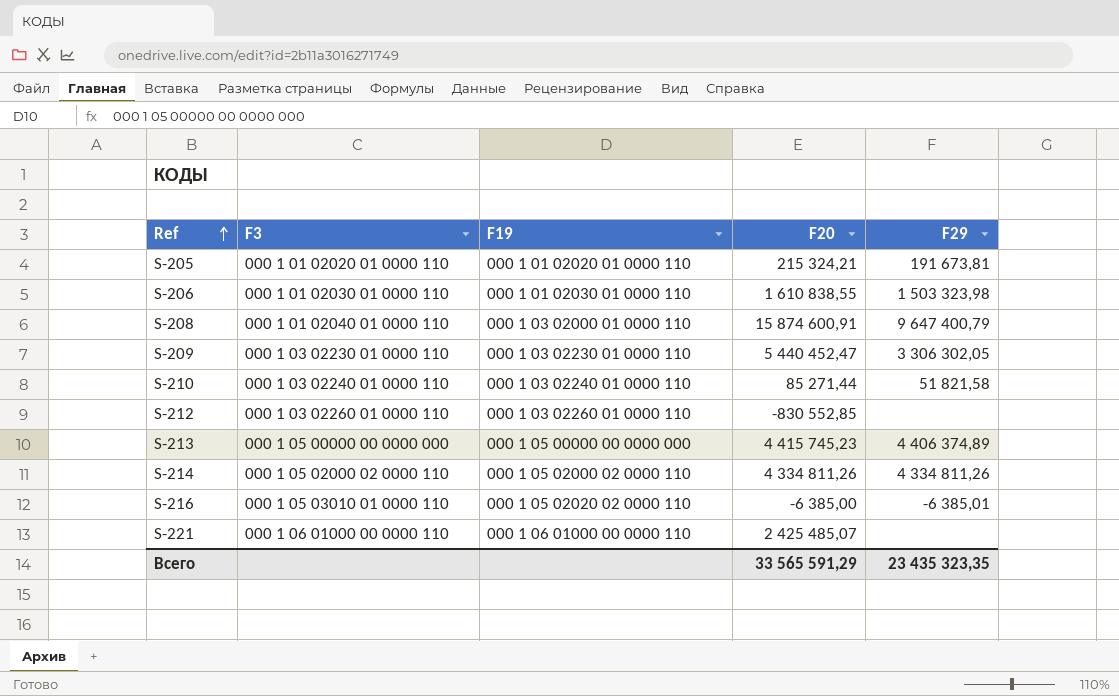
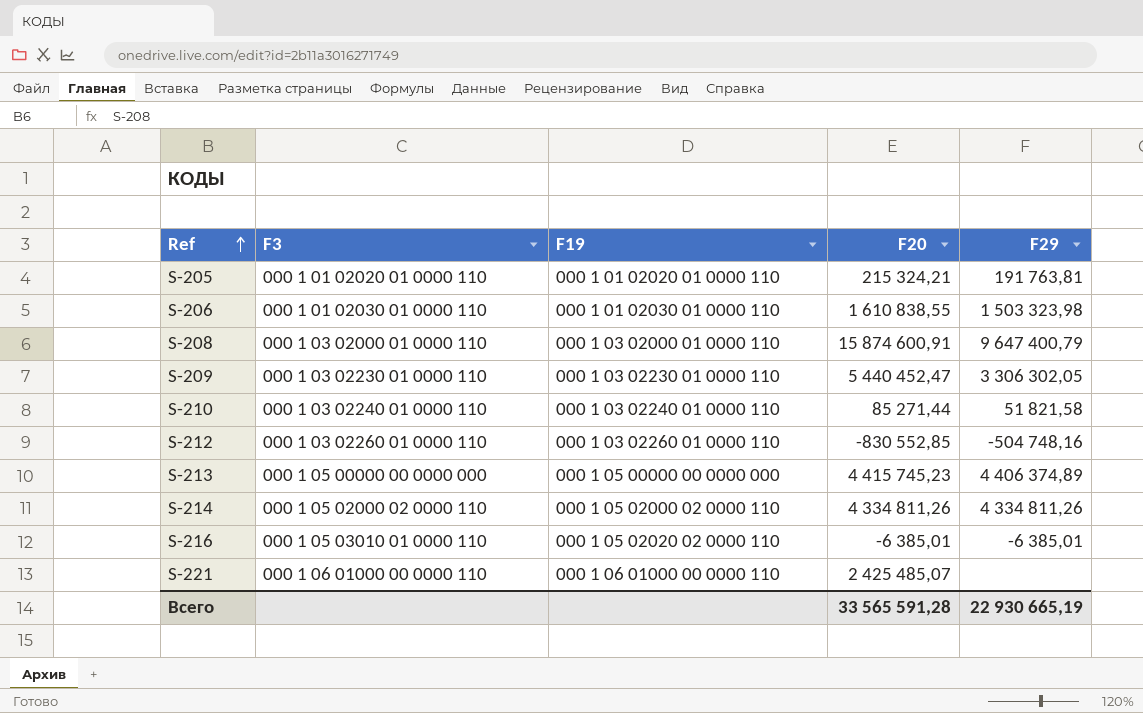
S-205 | F29: 191 673,81 -> 191 763,81
S-208 | F3: 000 1 01 02040 01 0000 110 -> 000 1 03 02000 01 0000 110
S-212 | F29: none -> -504 748,16
S-216 | F20: -6 385,00 -> -6 385,01
Всего | F20: 33 565 591,29 -> 33 565 591,28
Всего | F29: 23 435 323,35 -> 22 930 665,19

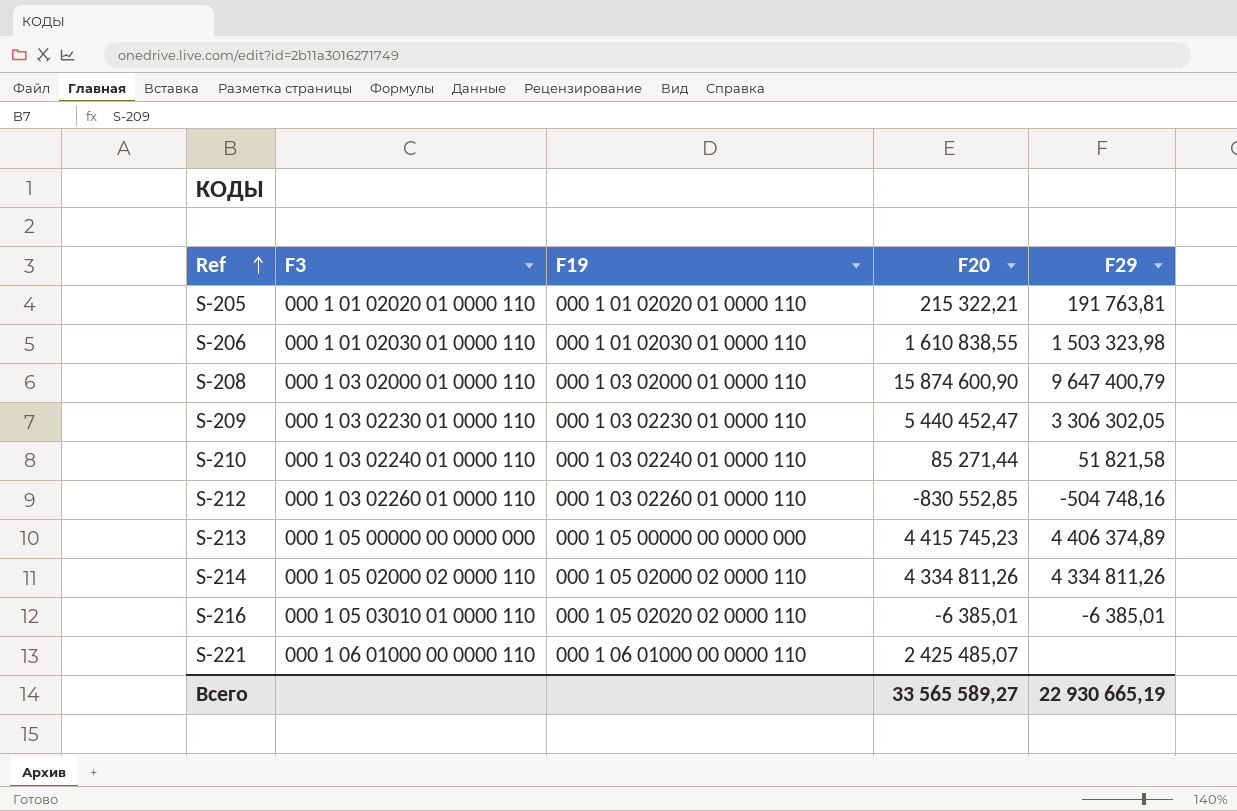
S-205 | F20: 215 324,21 -> 215 322,21
S-208 | F20: 15 874 600,91 -> 15 874 600,90
Всего | F20: 33 565 591,28 -> 33 565 589,27

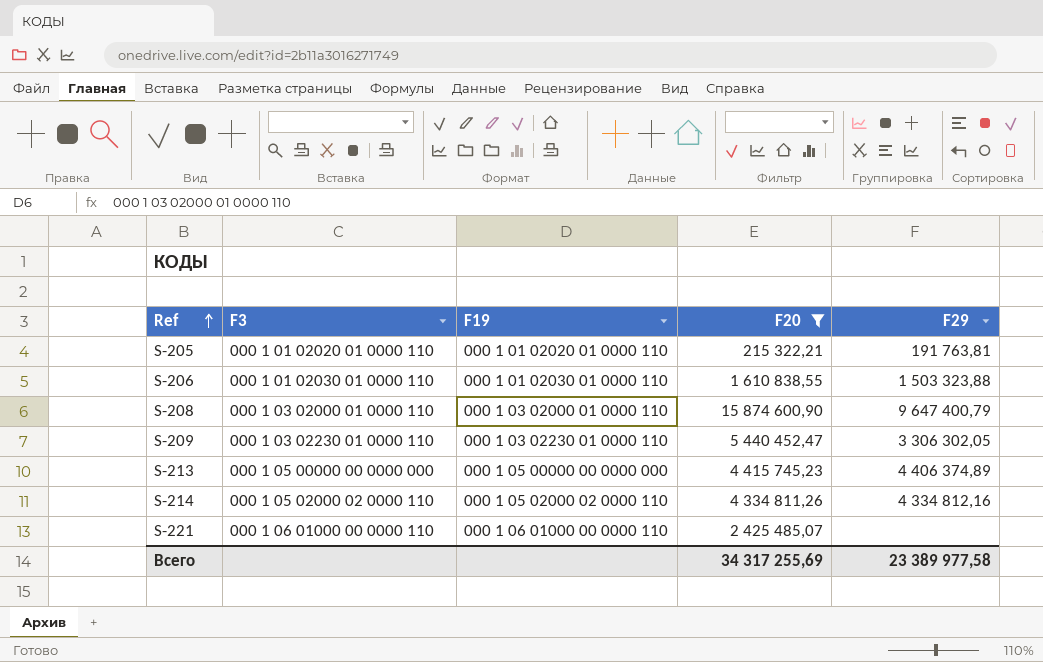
filter: none -> F20 >= 215 322,21
S-206 | F29: 1 503 323,98 -> 1 503 323,88
S-214 | F29: 4 334 811,26 -> 4 334 812,16
Всего | F20: 33 565 589,27 -> 34 317 255,69
Всего | F29: 22 930 665,19 -> 23 389 977,58

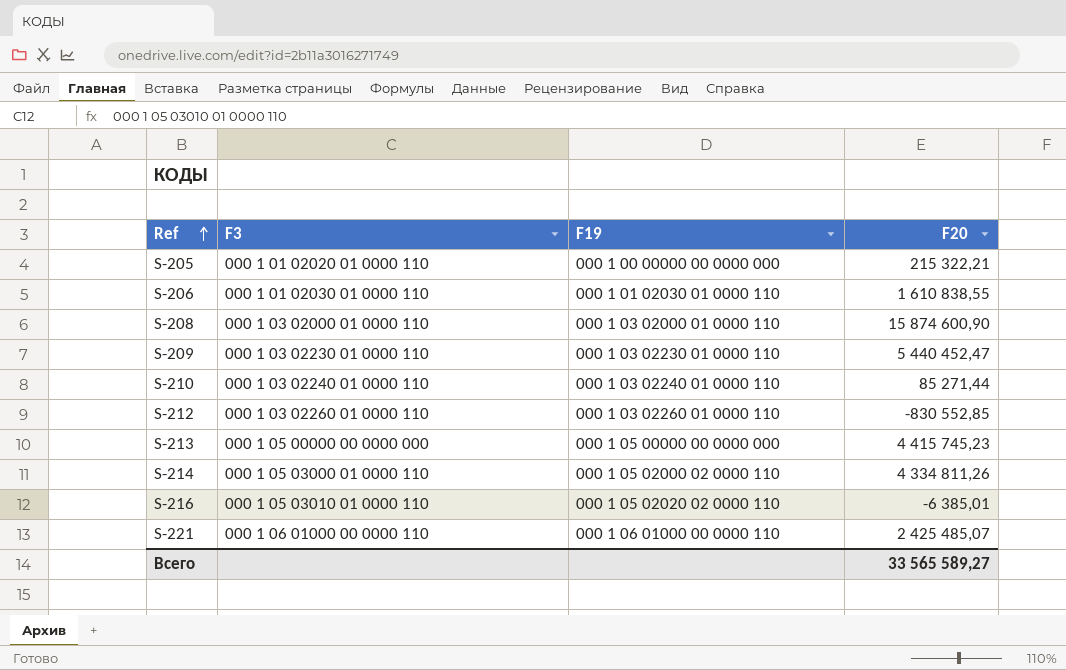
filter: F20 >= 215 322,21 -> none
column F29 | position: 5 -> none
S-205 | F19: 000 1 01 02020 01 0000 110 -> 000 1 00 00000 00 0000 000
S-214 | F3: 000 1 05 02000 02 0000 110 -> 000 1 05 03000 01 0000 110
Всего | F20: 34 317 255,69 -> 33 565 589,27

